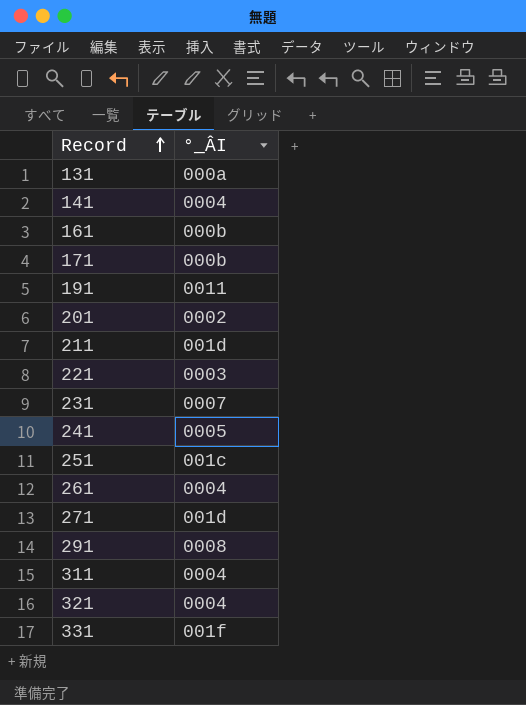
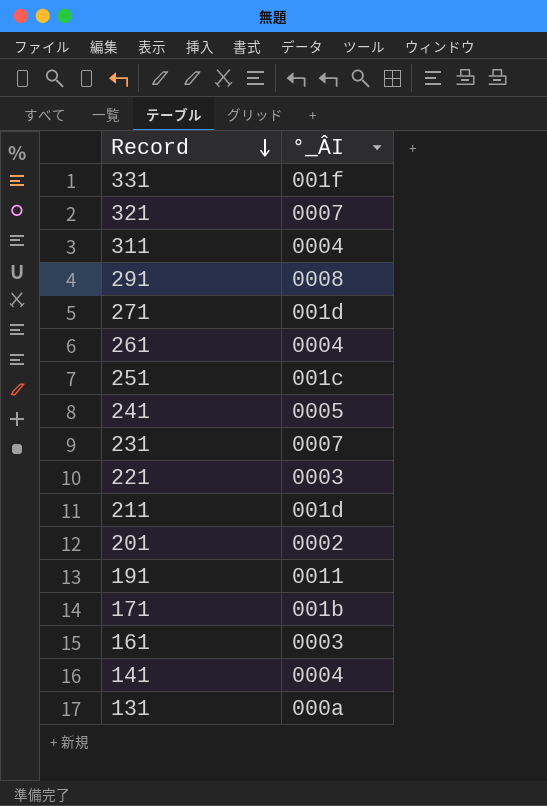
row order: Record ascending -> Record descending
321 | °_ÂI: 0004 -> 0007
171 | °_ÂI: 000b -> 001b
161 | °_ÂI: 000b -> 0003

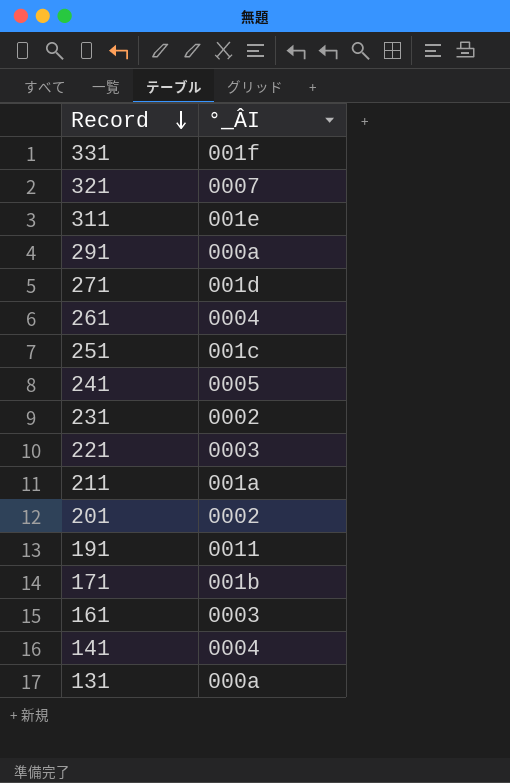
311 | °_ÂI: 0004 -> 001e
291 | °_ÂI: 0008 -> 000a
231 | °_ÂI: 0007 -> 0002
211 | °_ÂI: 001d -> 001a

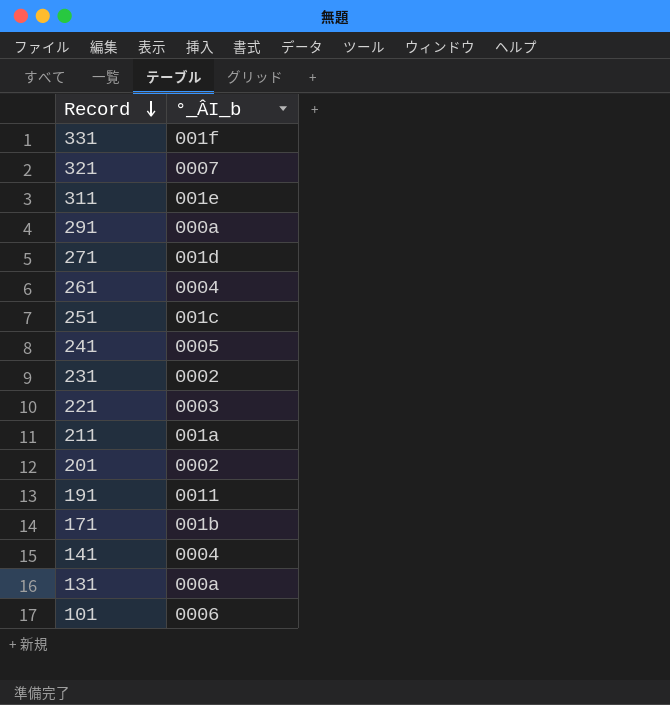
column name: °_ÂI -> °_ÂI_b
row 161: 0003 -> none
row 101: none -> 0006

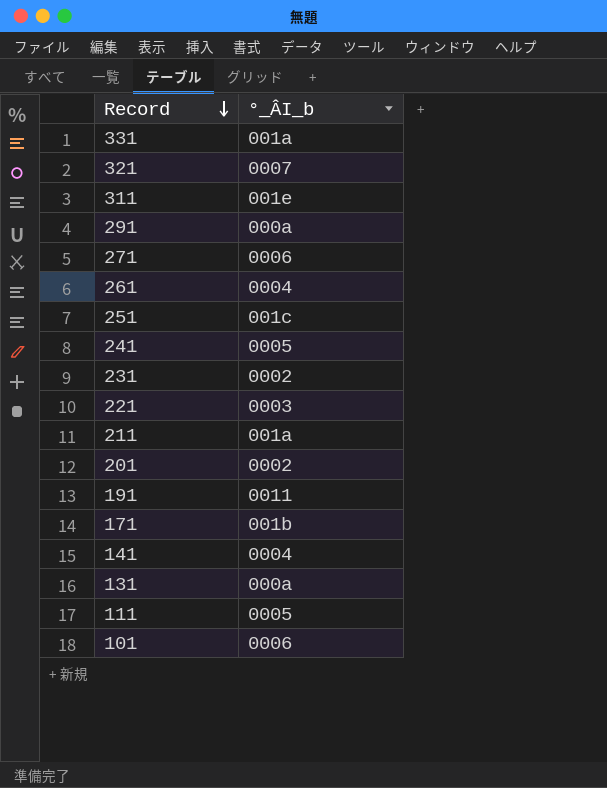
331 | °_ÂI_b: 001f -> 001a
271 | °_ÂI_b: 001d -> 0006
row 111: none -> 0005

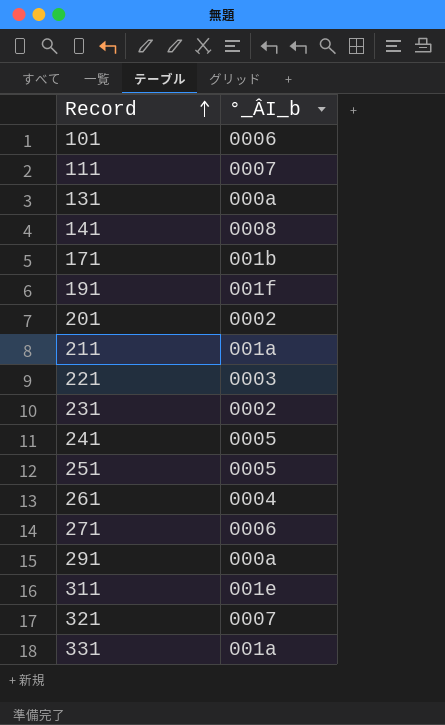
row order: Record descending -> Record ascending
111 | °_ÂI_b: 0005 -> 0007
141 | °_ÂI_b: 0004 -> 0008
191 | °_ÂI_b: 0011 -> 001f
251 | °_ÂI_b: 001c -> 0005

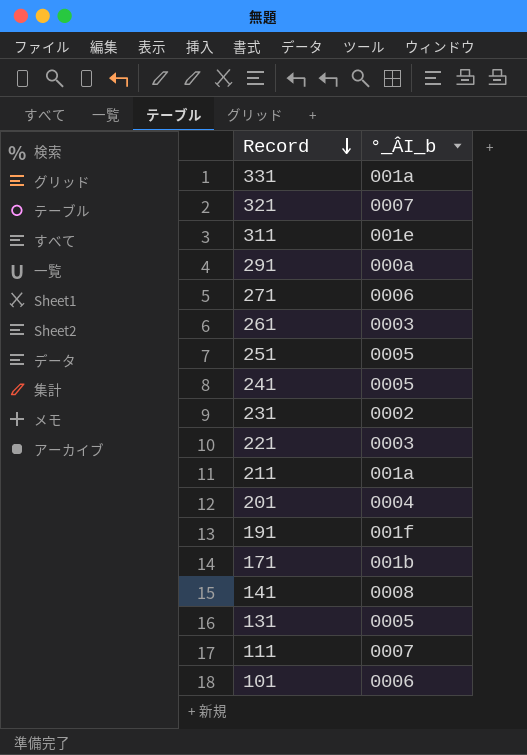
row order: Record ascending -> Record descending
261 | °_ÂI_b: 0004 -> 0003
201 | °_ÂI_b: 0002 -> 0004
131 | °_ÂI_b: 000a -> 0005

